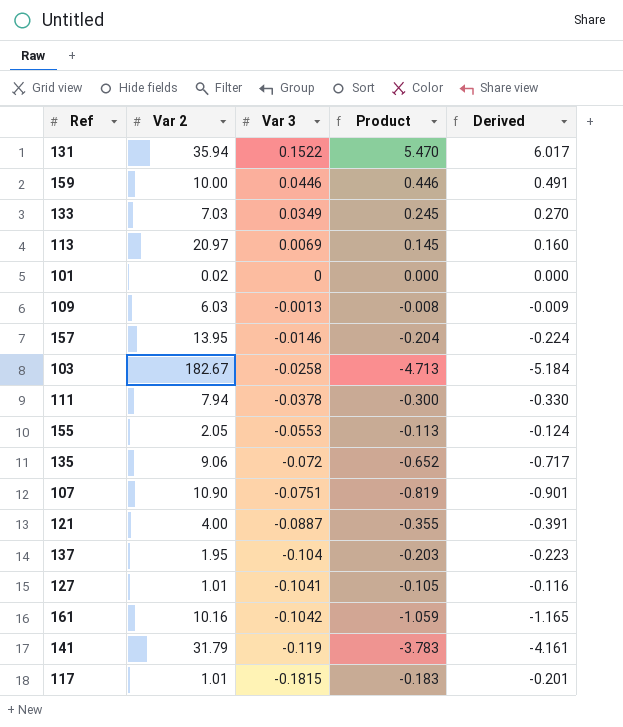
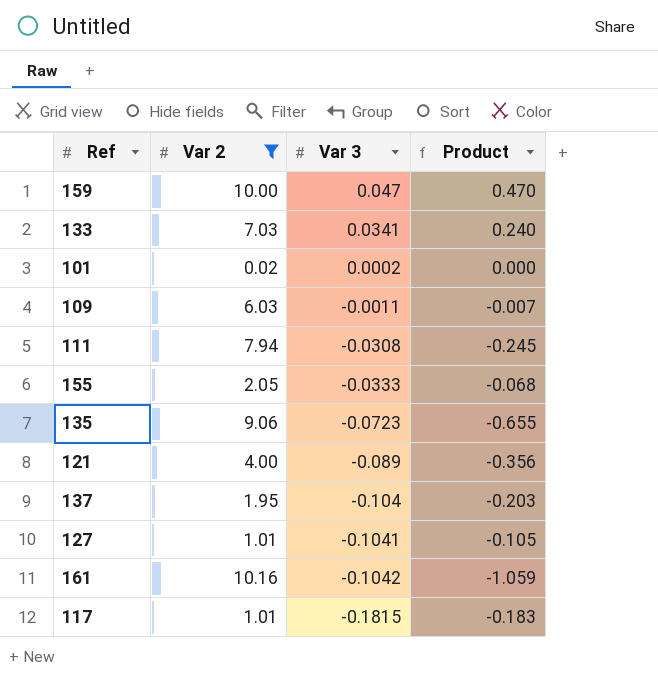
filter: none -> Var 2 <= 10.16
column Derived | formula: [Product] * 1.1 -> none
159 | Var 3: 0.0446 -> 0.047
159 | Product: 0.446 -> 0.470
133 | Var 3: 0.0349 -> 0.0341
133 | Product: 0.245 -> 0.240
101 | Var 3: 0 -> 0.0002
109 | Var 3: -0.0013 -> -0.0011
109 | Product: -0.008 -> -0.007
111 | Var 3: -0.0378 -> -0.0308
111 | Product: -0.300 -> -0.245
155 | Var 3: -0.0553 -> -0.0333
155 | Product: -0.113 -> -0.068
135 | Var 3: -0.072 -> -0.0723
135 | Product: -0.652 -> -0.655
121 | Var 3: -0.0887 -> -0.089
121 | Product: -0.355 -> -0.356

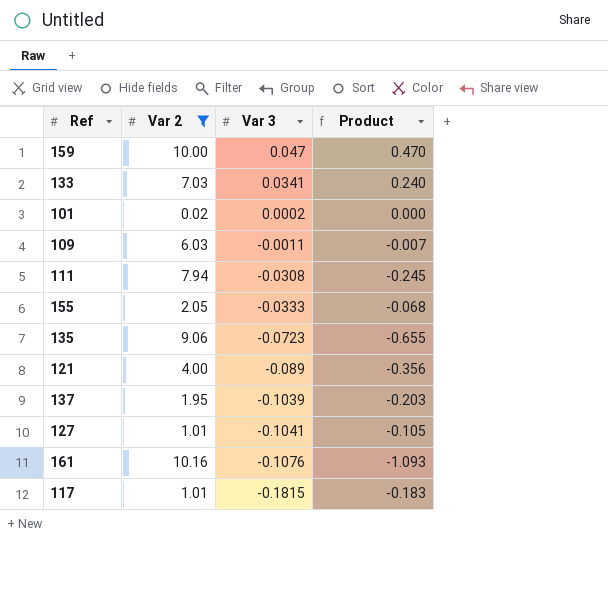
137 | Var 3: -0.104 -> -0.1039
161 | Var 3: -0.1042 -> -0.1076
161 | Product: -1.059 -> -1.093

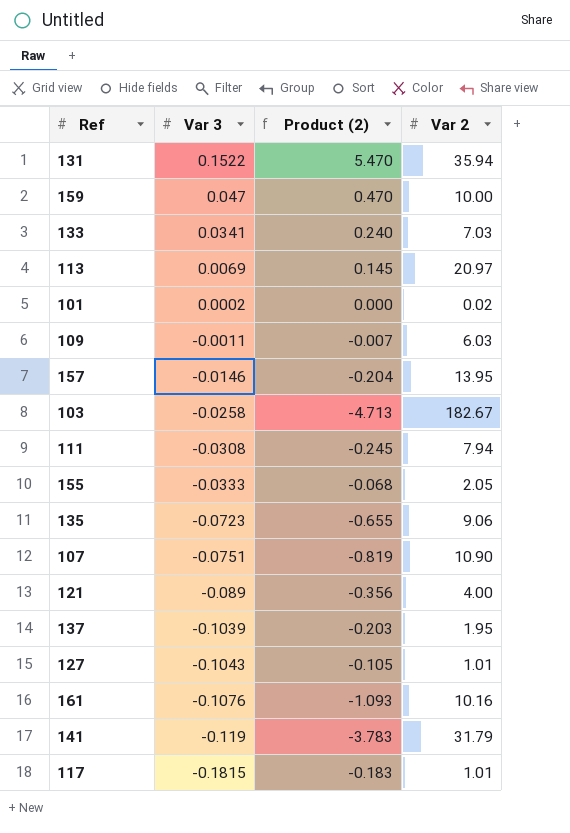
filter: Var 2 <= 10.16 -> none
column name: Product -> Product (2)
column Var 2 | position: 2 -> 4
127 | Var 3: -0.1041 -> -0.1043

